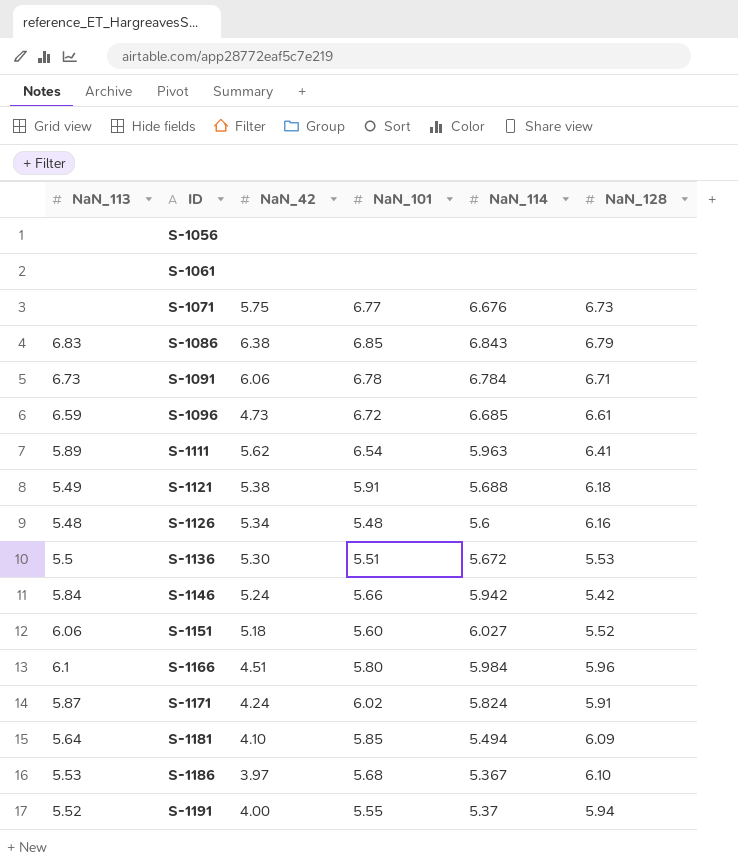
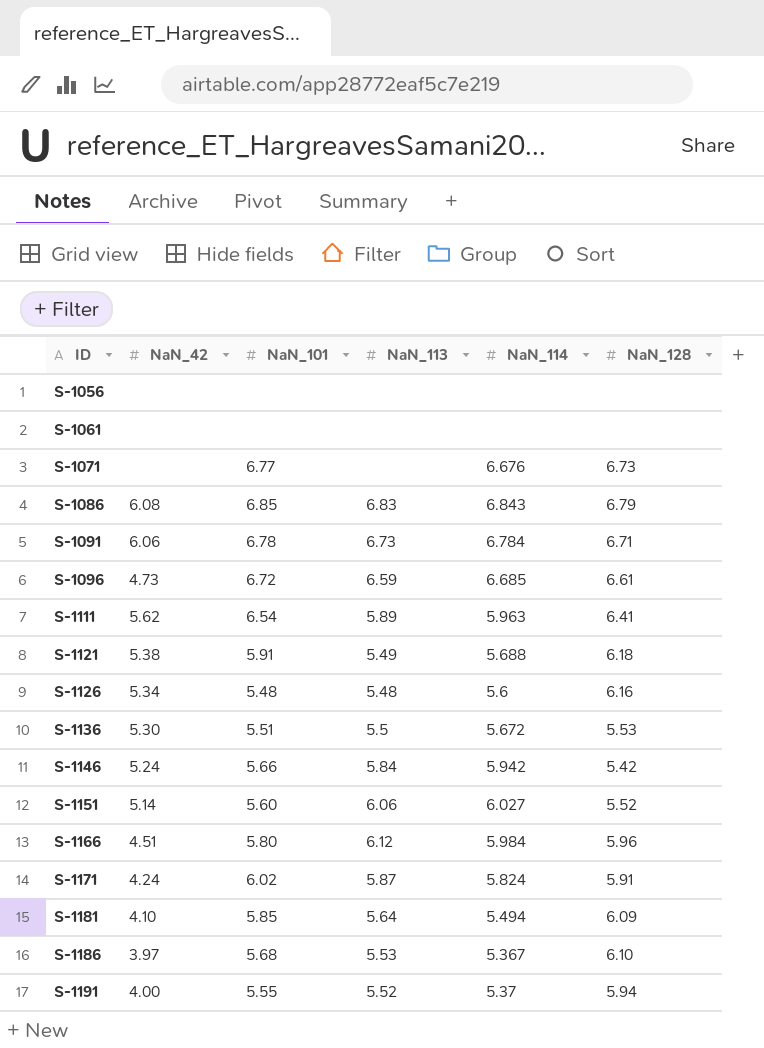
column NaN_113 | position: 1 -> 4
S-1071 | NaN_42: 5.75 -> none
S-1086 | NaN_42: 6.38 -> 6.08
S-1151 | NaN_42: 5.18 -> 5.14
S-1166 | NaN_113: 6.1 -> 6.12

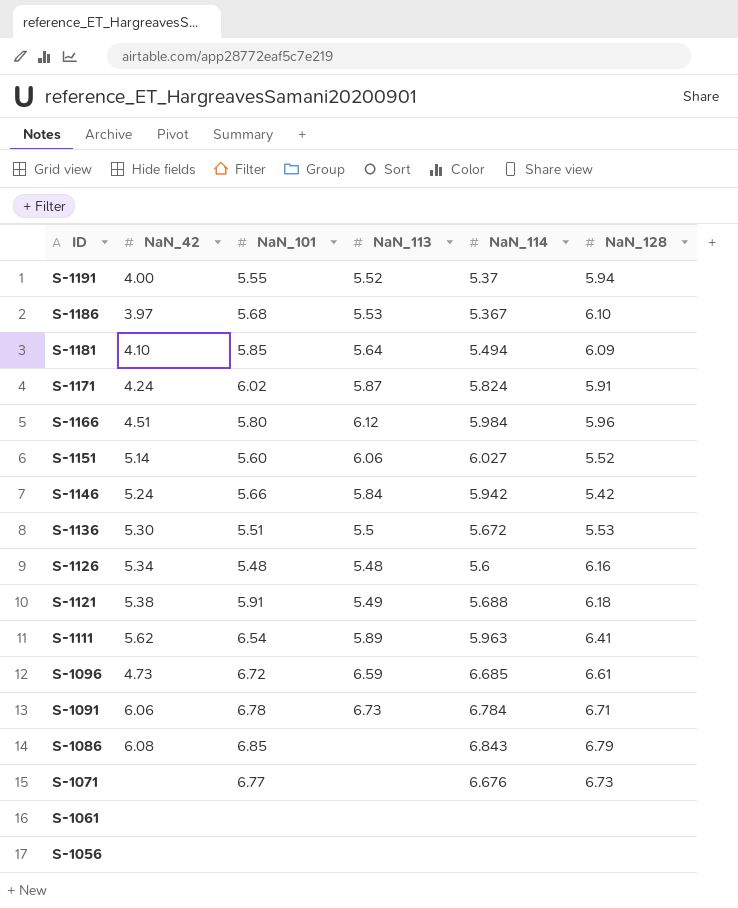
row order: ID ascending -> ID descending
S-1086 | NaN_113: 6.83 -> none

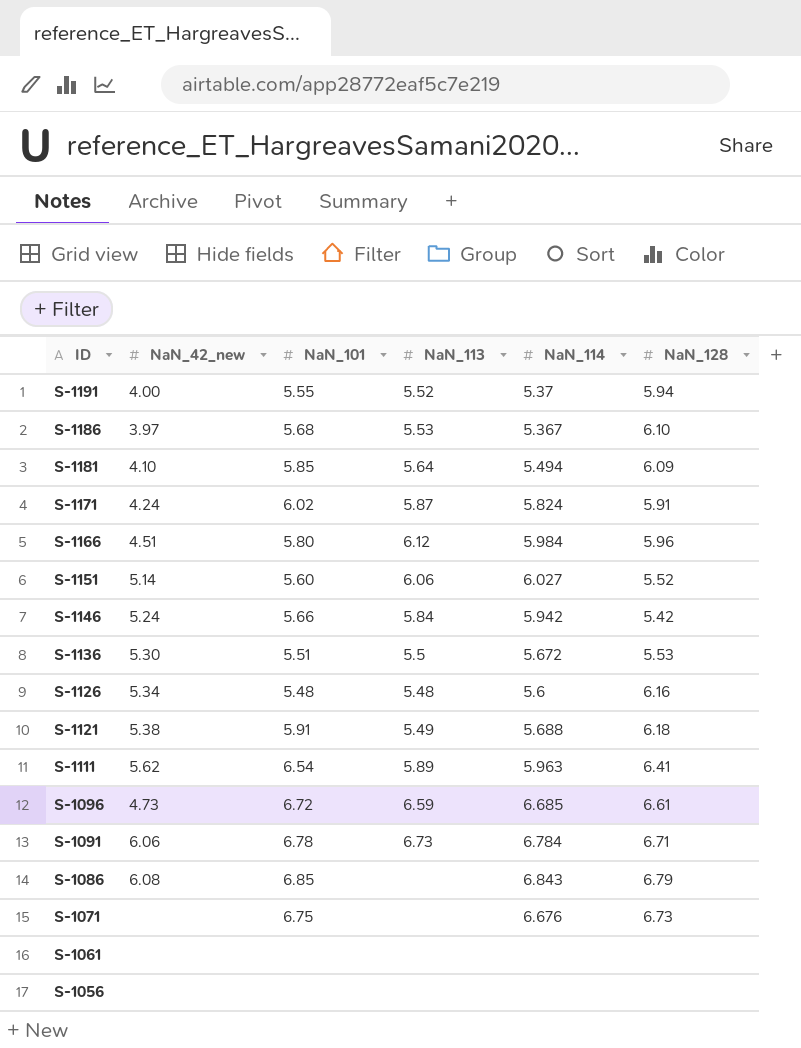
column name: NaN_42 -> NaN_42_new
S-1071 | NaN_101: 6.77 -> 6.75

